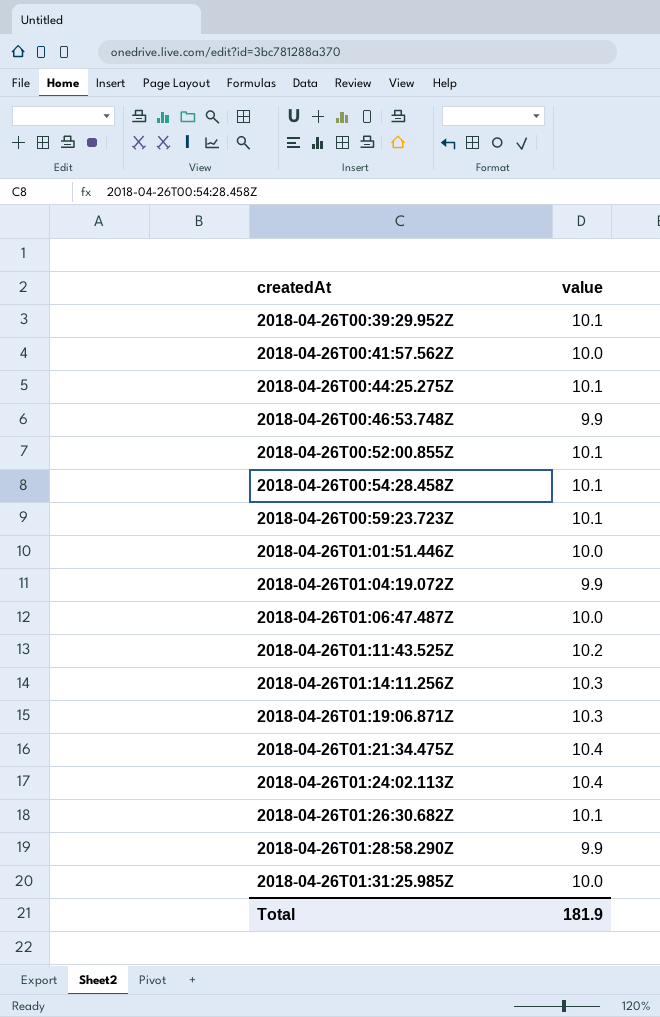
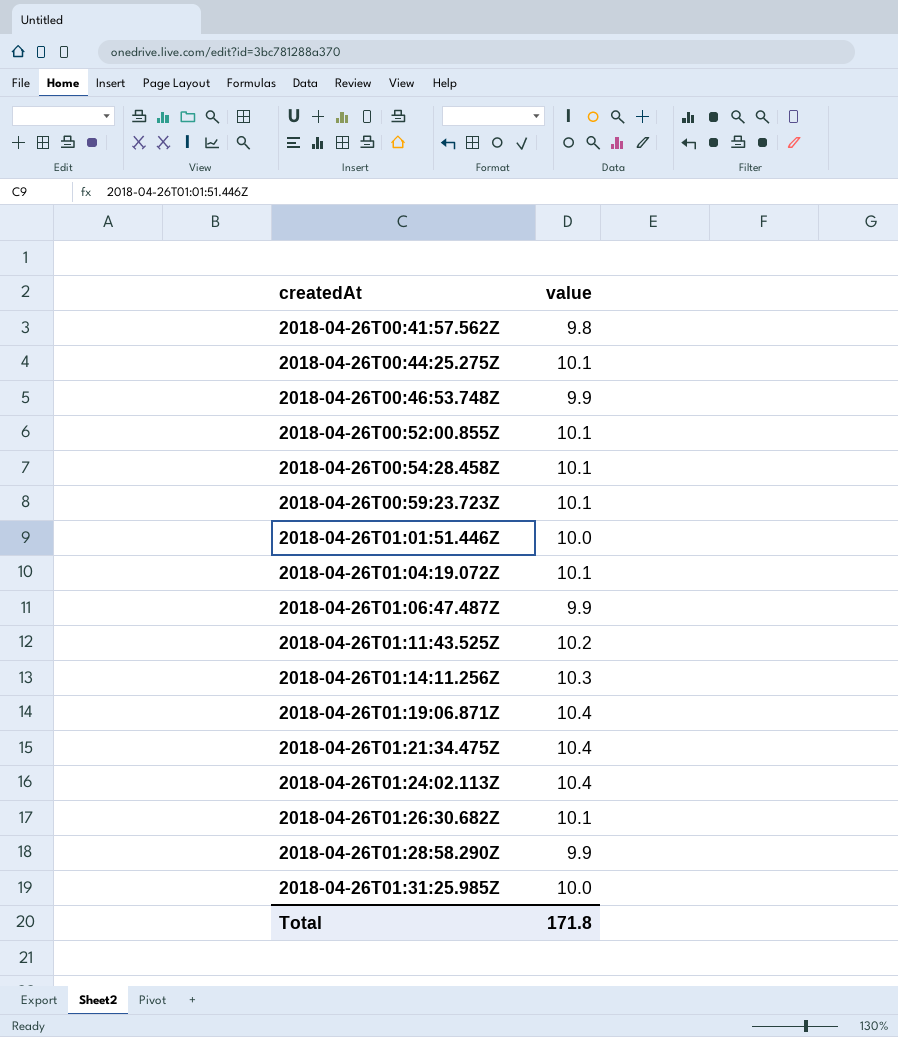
row 2018-04-26T00:39:29.952Z: 10.1 -> none
2018-04-26T00:41:57.562Z | value: 10.0 -> 9.8
2018-04-26T01:04:19.072Z | value: 9.9 -> 10.1
2018-04-26T01:06:47.487Z | value: 10.0 -> 9.9
2018-04-26T01:19:06.871Z | value: 10.3 -> 10.4
Total | value: 181.9 -> 171.8

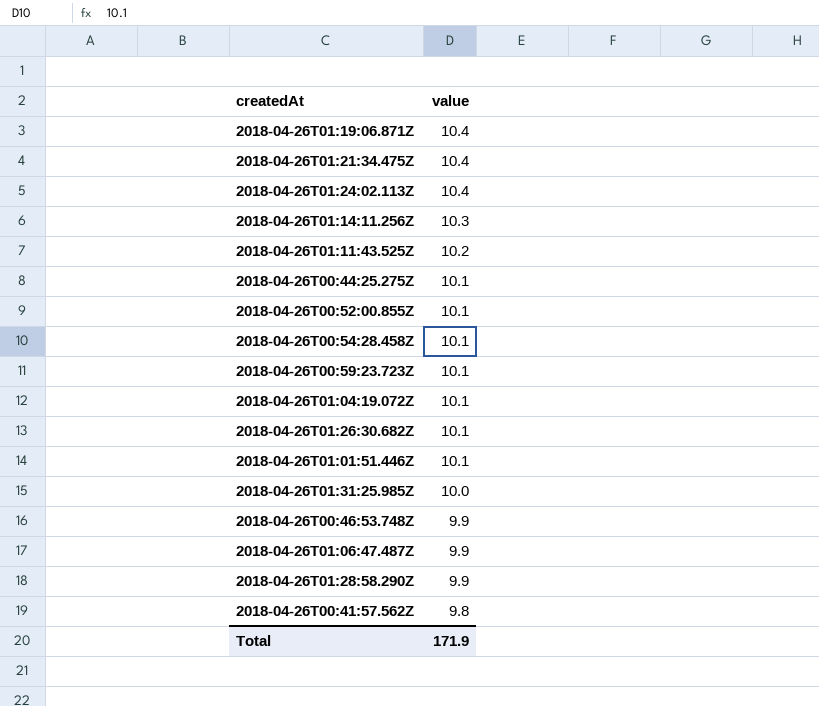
row order: createdAt ascending -> value descending
2018-04-26T01:01:51.446Z | value: 10.0 -> 10.1
Total | value: 171.8 -> 171.9

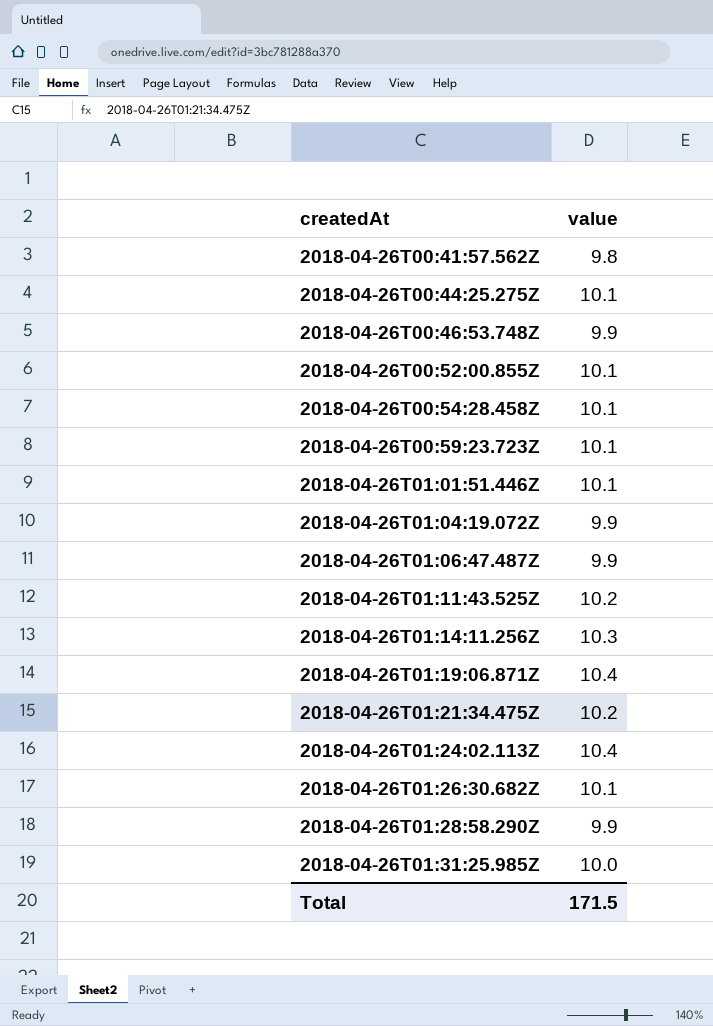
row order: value descending -> createdAt ascending
2018-04-26T01:04:19.072Z | value: 10.1 -> 9.9
2018-04-26T01:21:34.475Z | value: 10.4 -> 10.2
Total | value: 171.9 -> 171.5

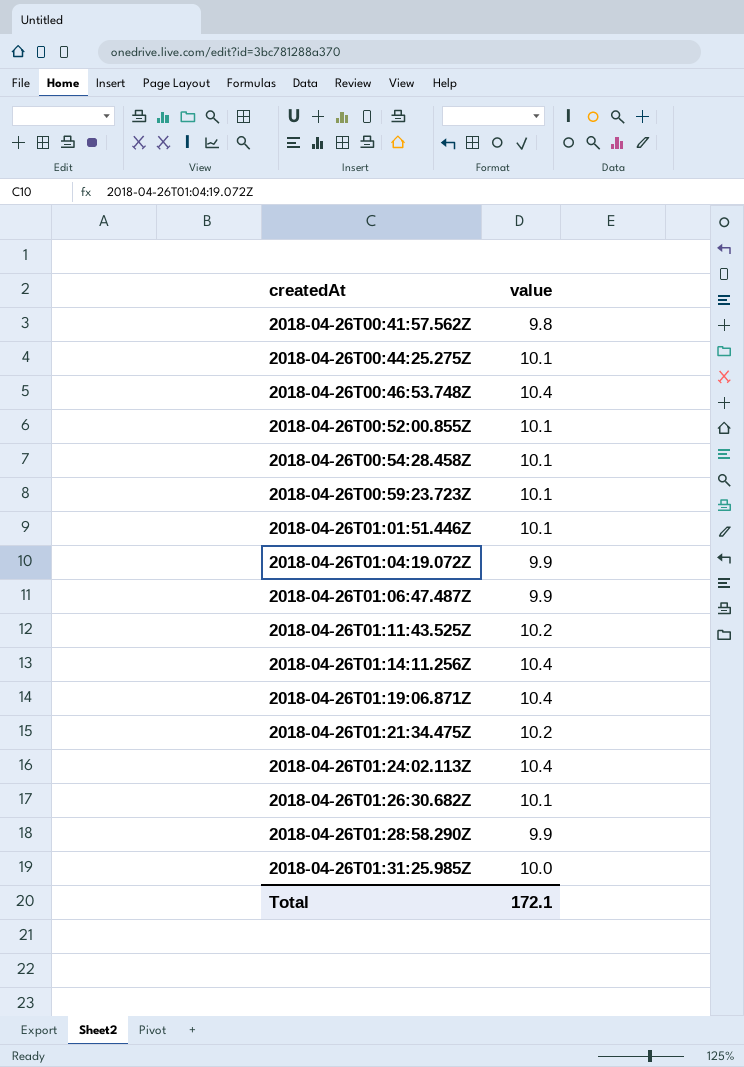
2018-04-26T00:46:53.748Z | value: 9.9 -> 10.4
2018-04-26T01:14:11.256Z | value: 10.3 -> 10.4
Total | value: 171.5 -> 172.1

